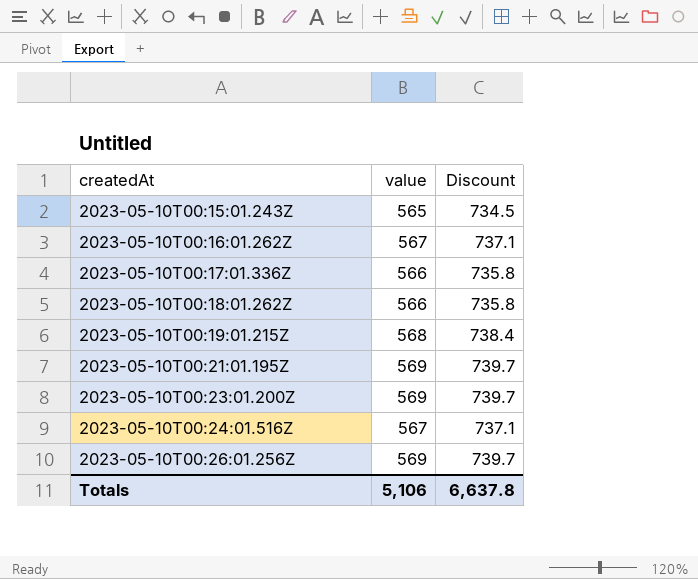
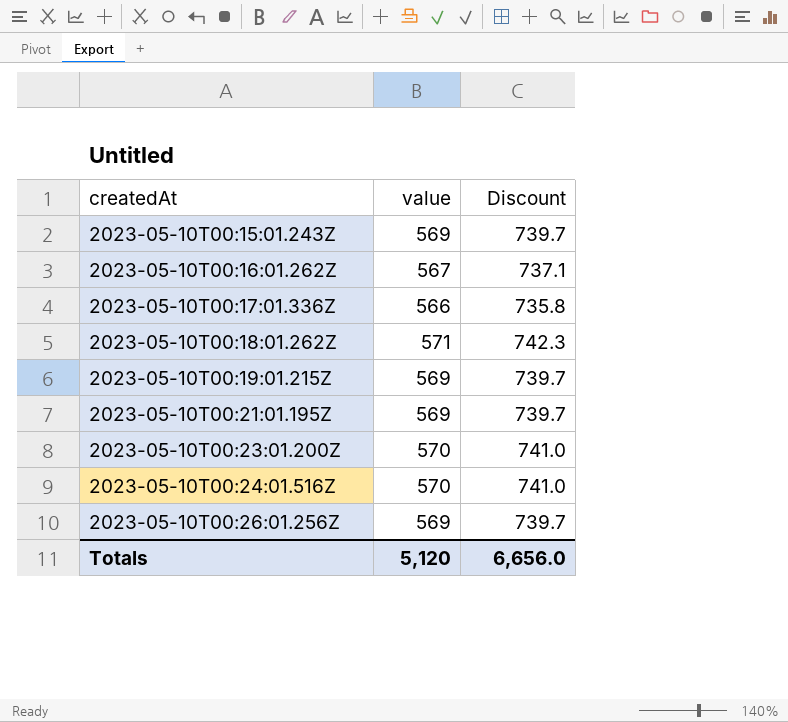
2023-05-10T00:15:01.243Z | value: 565 -> 569
2023-05-10T00:15:01.243Z | Discount: 734.5 -> 739.7
2023-05-10T00:18:01.262Z | value: 566 -> 571
2023-05-10T00:18:01.262Z | Discount: 735.8 -> 742.3
2023-05-10T00:19:01.215Z | value: 568 -> 569
2023-05-10T00:19:01.215Z | Discount: 738.4 -> 739.7
2023-05-10T00:23:01.200Z | value: 569 -> 570
2023-05-10T00:23:01.200Z | Discount: 739.7 -> 741.0
2023-05-10T00:24:01.516Z | value: 567 -> 570
2023-05-10T00:24:01.516Z | Discount: 737.1 -> 741.0
Totals | value: 5,106 -> 5,120
Totals | Discount: 6,637.8 -> 6,656.0

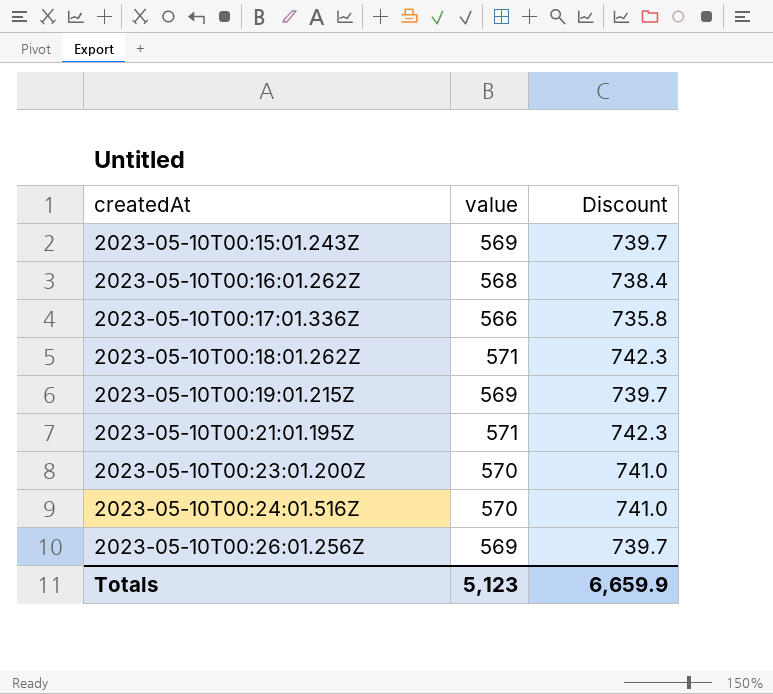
2023-05-10T00:16:01.262Z | value: 567 -> 568
2023-05-10T00:16:01.262Z | Discount: 737.1 -> 738.4
2023-05-10T00:21:01.195Z | value: 569 -> 571
2023-05-10T00:21:01.195Z | Discount: 739.7 -> 742.3
Totals | value: 5,120 -> 5,123
Totals | Discount: 6,656.0 -> 6,659.9

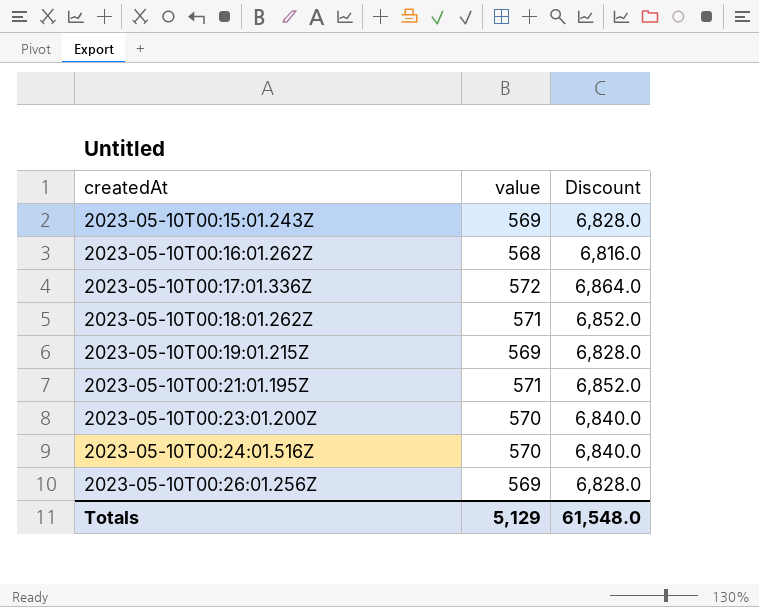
column Discount | formula: [value] * 1.3 -> [value] * 12
2023-05-10T00:17:01.336Z | value: 566 -> 572
Totals | value: 5,123 -> 5,129
Totals | Discount: 6,659.9 -> 61,548.0

